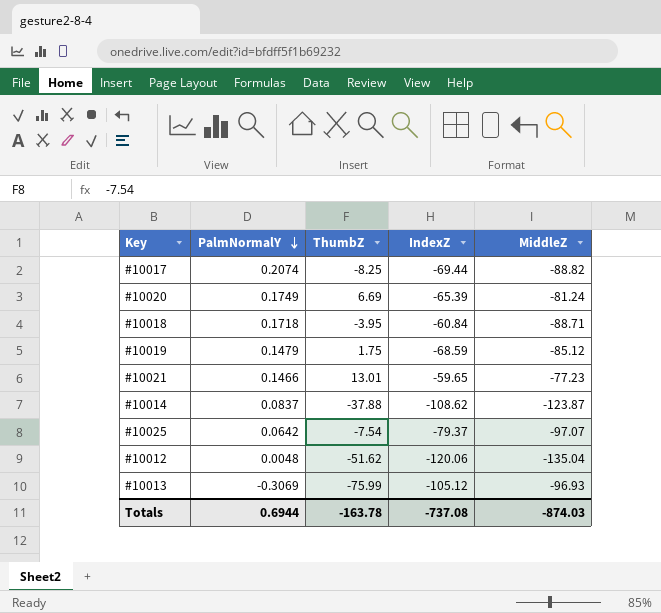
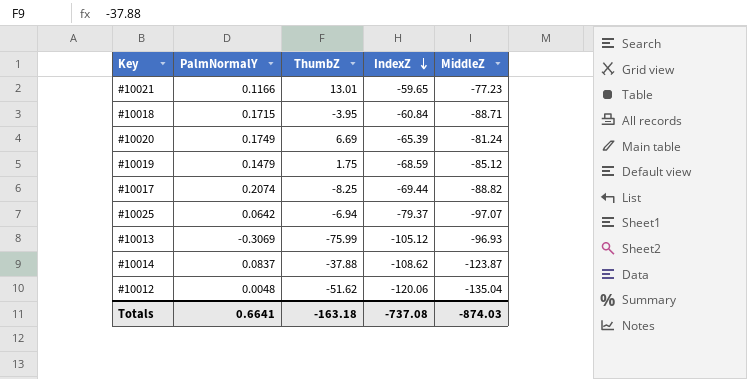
row order: PalmNormalY descending -> IndexZ descending
#10021 | PalmNormalY: 0.1466 -> 0.1166
#10018 | PalmNormalY: 0.1718 -> 0.1715
#10025 | ThumbZ: -7.54 -> -6.94
Totals | PalmNormalY: 0.6944 -> 0.6641
Totals | ThumbZ: -163.78 -> -163.18

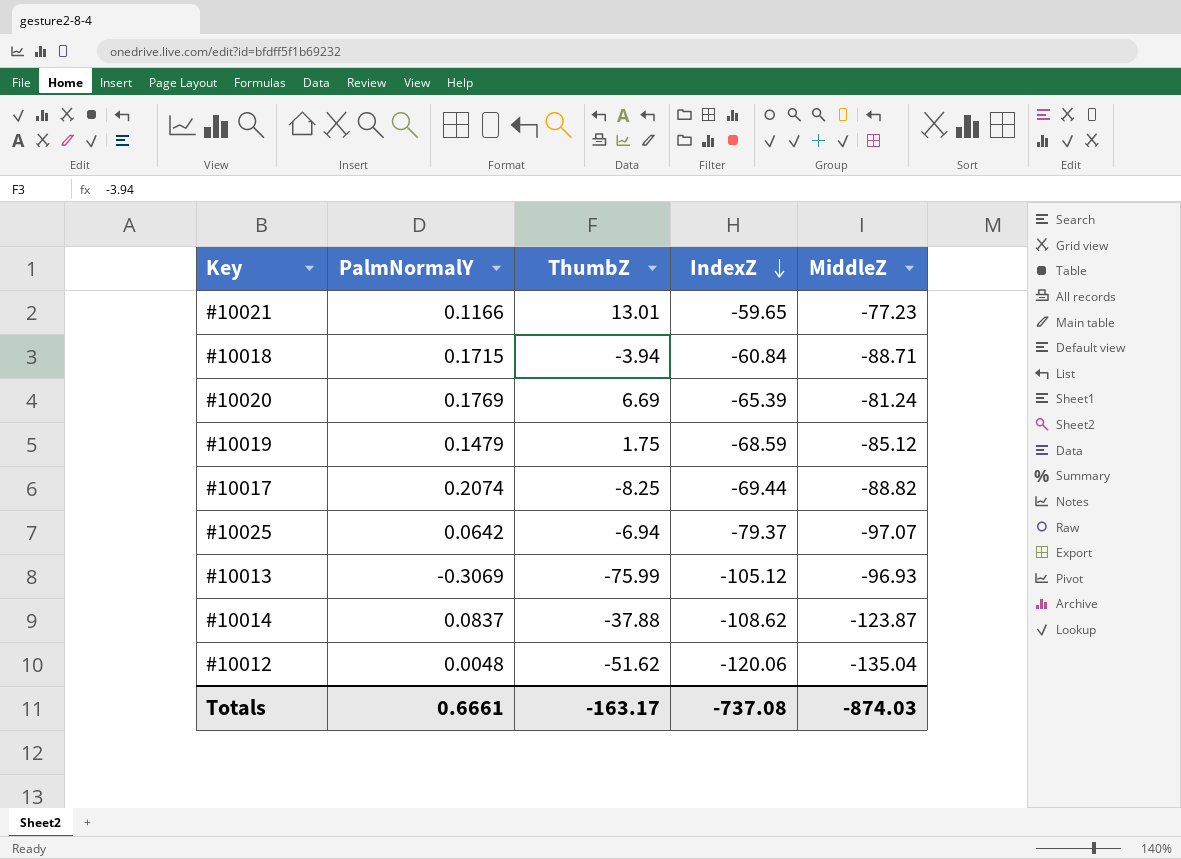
#10018 | ThumbZ: -3.95 -> -3.94
#10020 | PalmNormalY: 0.1749 -> 0.1769
Totals | PalmNormalY: 0.6641 -> 0.6661
Totals | ThumbZ: -163.18 -> -163.17

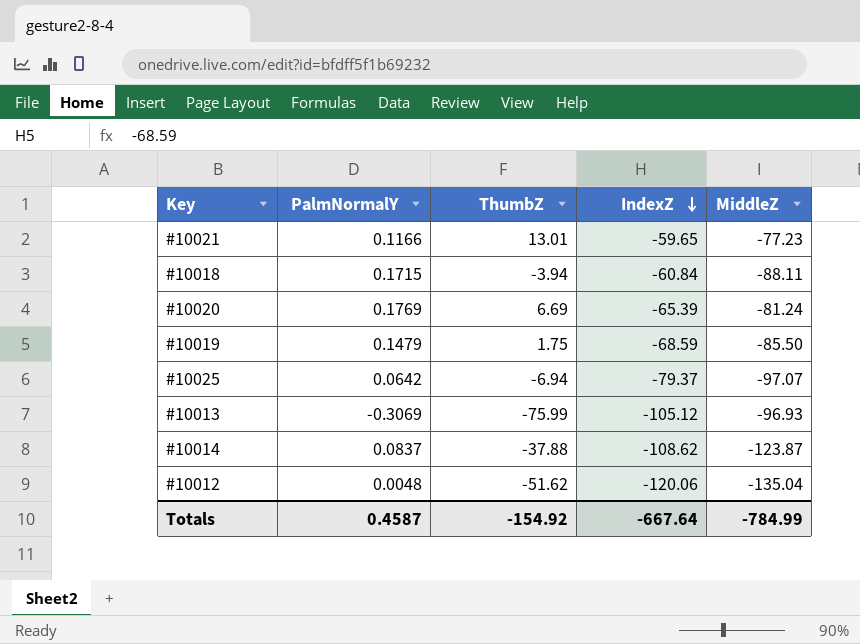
row #10017: 0.2074 | -8.25 | -69.44 | -88.82 -> none
#10018 | MiddleZ: -88.71 -> -88.11
#10019 | MiddleZ: -85.12 -> -85.50
Totals | PalmNormalY: 0.6661 -> 0.4587
Totals | ThumbZ: -163.17 -> -154.92
Totals | IndexZ: -737.08 -> -667.64
Totals | MiddleZ: -874.03 -> -784.99

